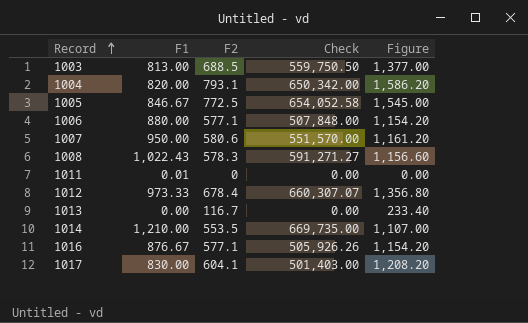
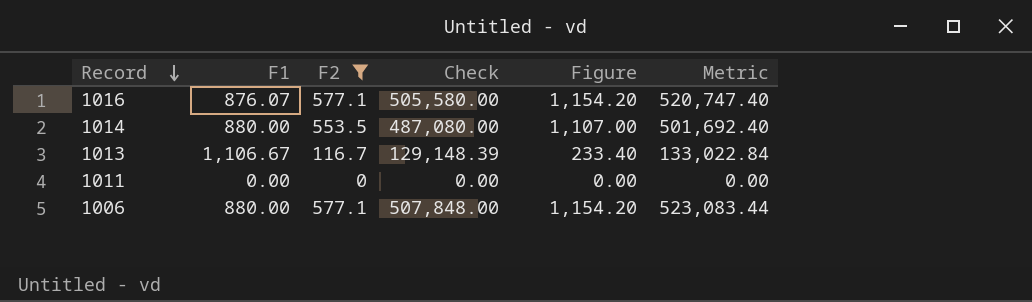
filter: none -> F2 <= 577.1
row order: Record ascending -> Record descending
column Metric | formula: none -> [Check] * 1.03
1016 | F1: 876.67 -> 876.07
1016 | Check: 505,926.26 -> 505,580.00
1014 | F1: 1,210.00 -> 880.00
1014 | Check: 669,735.00 -> 487,080.00
1013 | F1: 0.00 -> 1,106.67
1013 | Check: 0.00 -> 129,148.39
1011 | F1: 0.01 -> 0.00

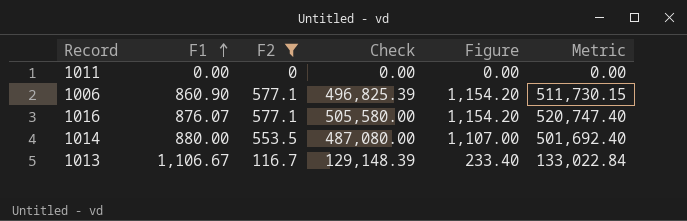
row order: Record descending -> F1 ascending
1006 | F1: 880.00 -> 860.90
1006 | Check: 507,848.00 -> 496,825.39
1006 | Metric: 523,083.44 -> 511,730.15

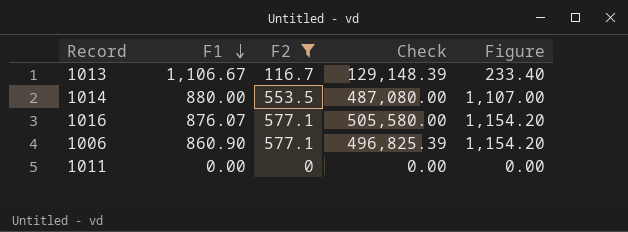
row order: F1 ascending -> F1 descending
column Metric | formula: [Check] * 1.03 -> none

